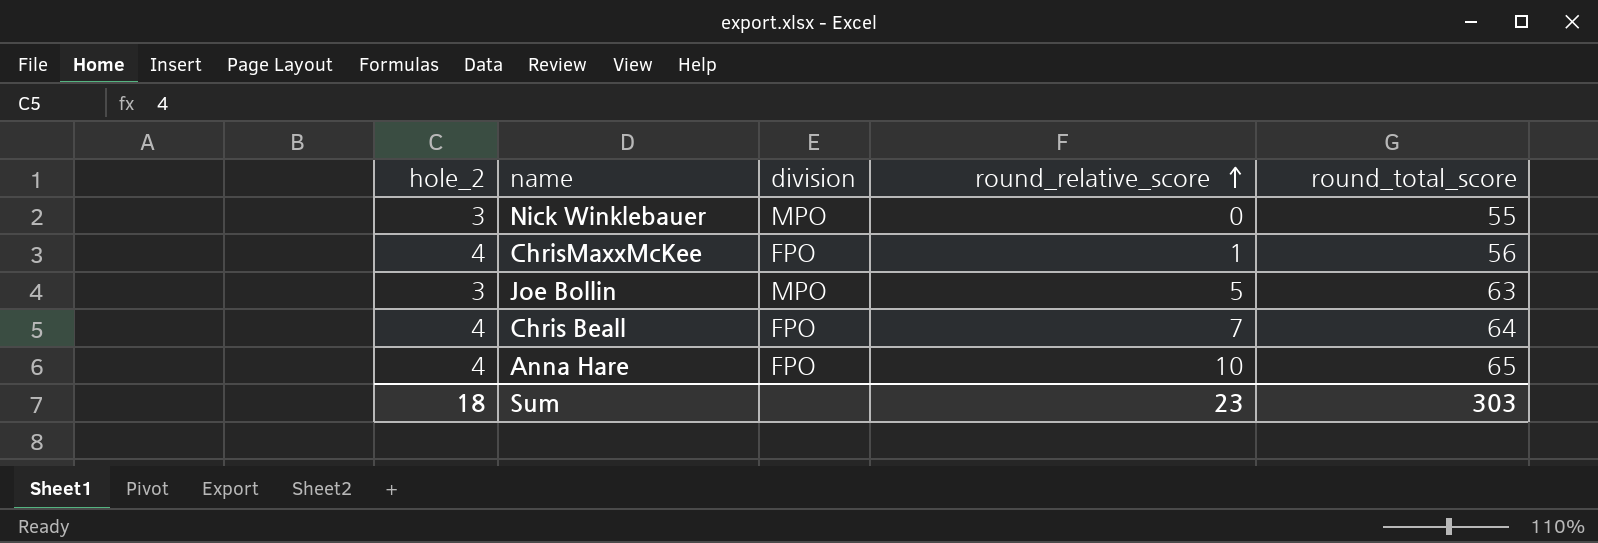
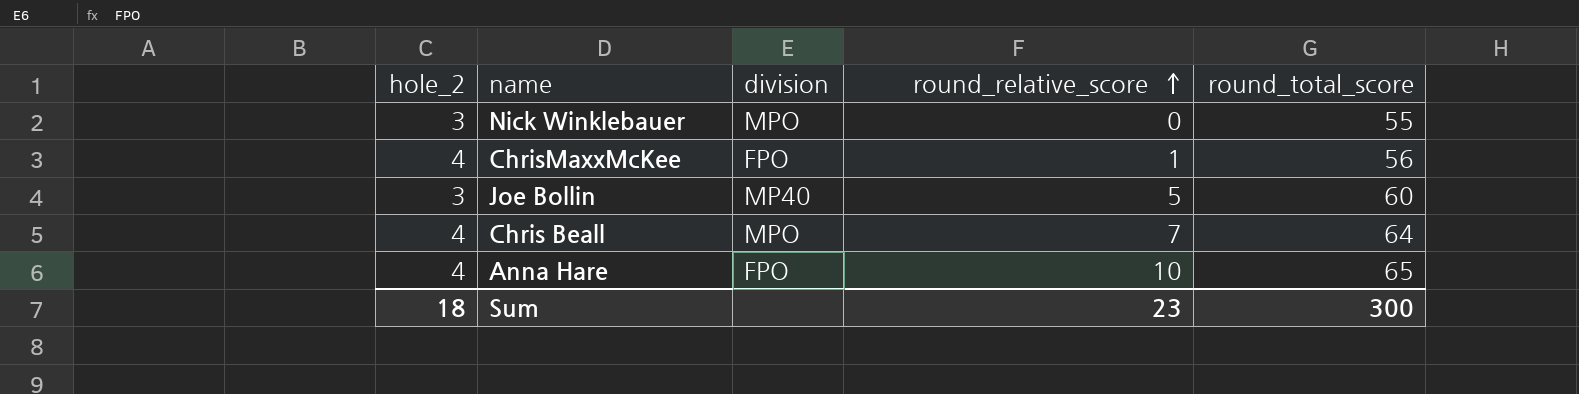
Joe Bollin | division: MPO -> MP40
Joe Bollin | round_total_score: 63 -> 60
Chris Beall | division: FPO -> MPO
Sum | round_total_score: 303 -> 300

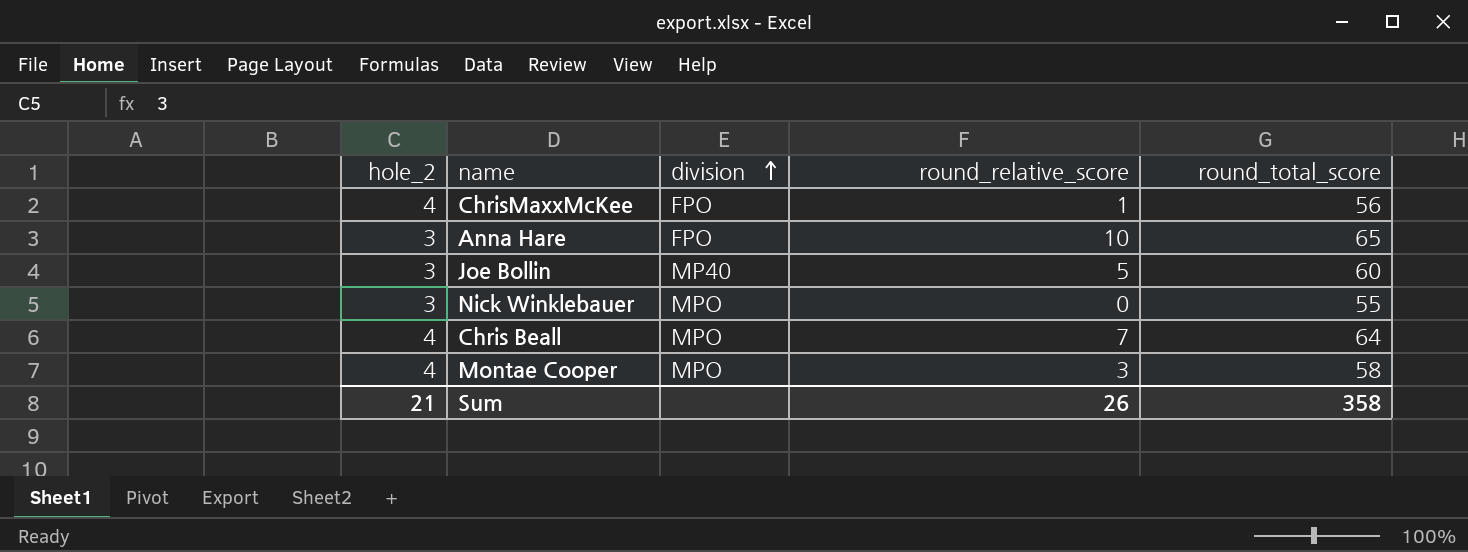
row order: round_relative_score ascending -> division ascending
Anna Hare | hole_2: 4 -> 3
row Montae Cooper: none -> 4 | MPO | 3 | 58
Sum | hole_2: 18 -> 21
Sum | round_relative_score: 23 -> 26
Sum | round_total_score: 300 -> 358

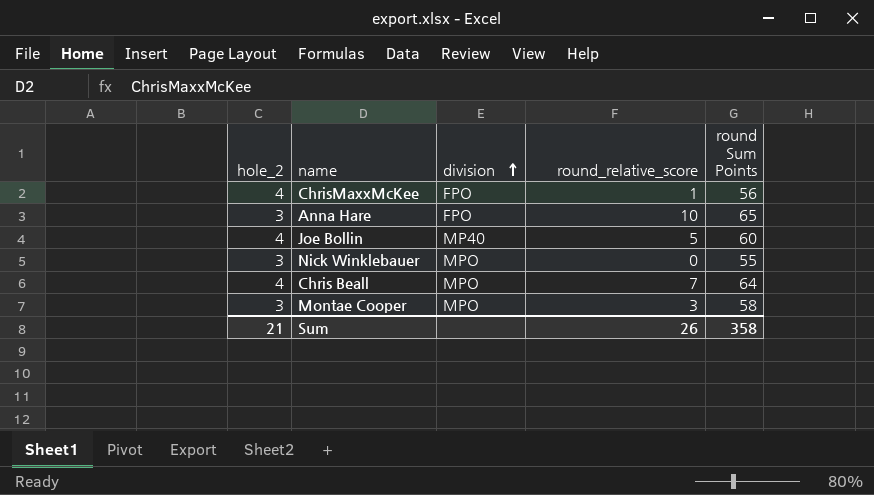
column name: round_total_score -> round Sum Points
Joe Bollin | hole_2: 3 -> 4
Montae Cooper | hole_2: 4 -> 3

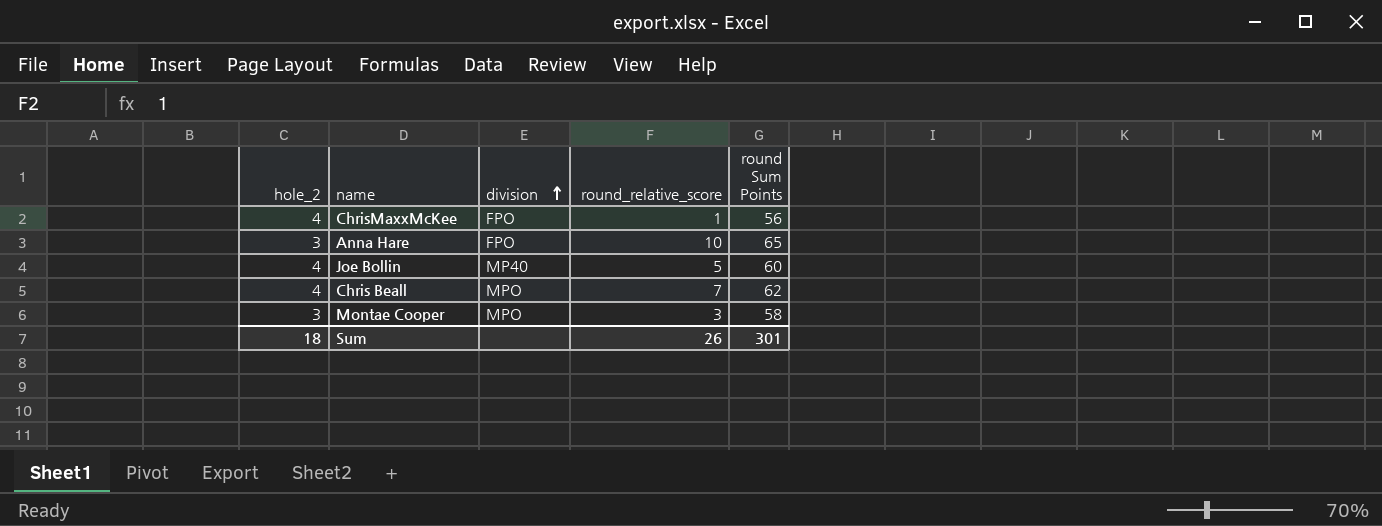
row Nick Winklebauer: 3 | MPO | 0 | 55 -> none
Chris Beall | round Sum Points: 64 -> 62
Sum | hole_2: 21 -> 18
Sum | round Sum Points: 358 -> 301

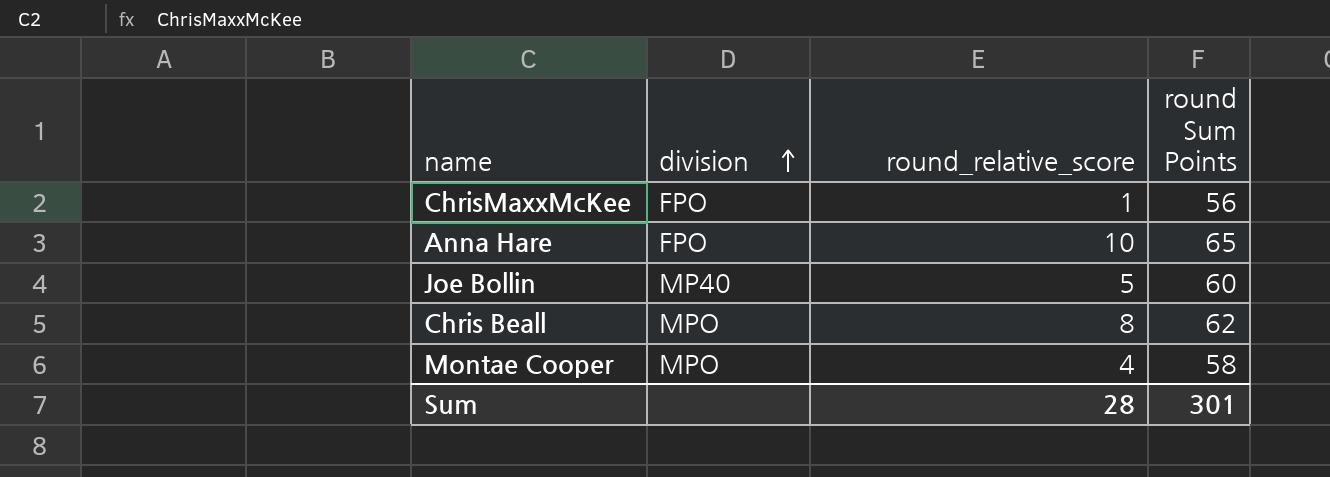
column hole_2 | position: 1 -> none
Chris Beall | round_relative_score: 7 -> 8
Montae Cooper | round_relative_score: 3 -> 4
Sum | round_relative_score: 26 -> 28

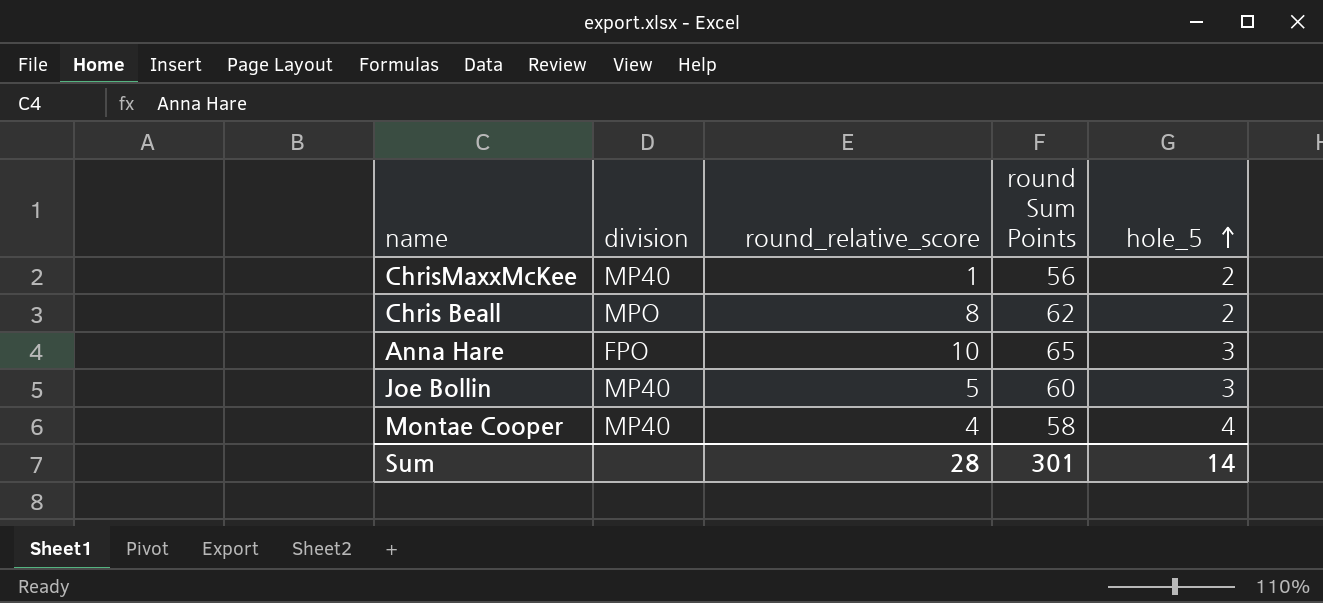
row order: division ascending -> hole_5 ascending
column hole_5 | position: none -> 5
ChrisMaxxMcKee | division: FPO -> MP40
Montae Cooper | division: MPO -> MP40

